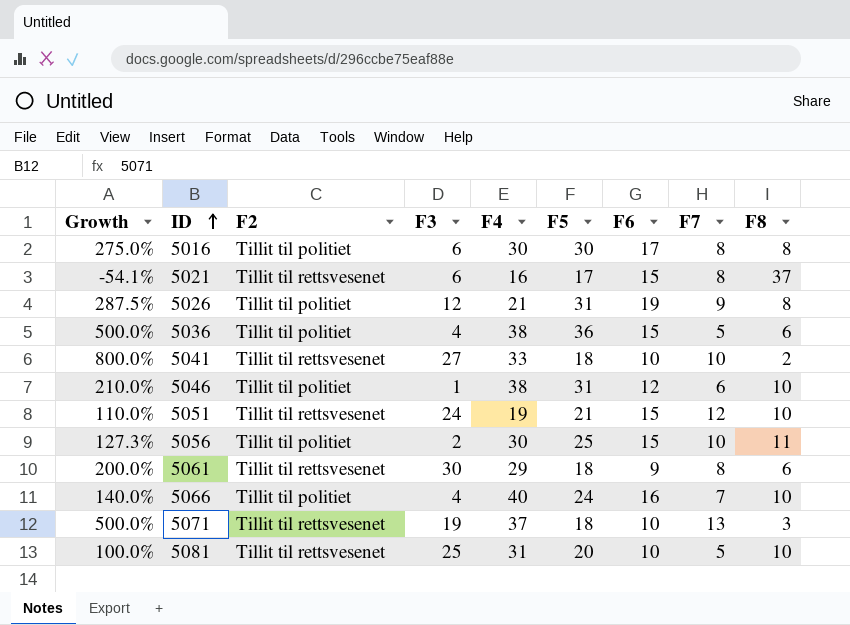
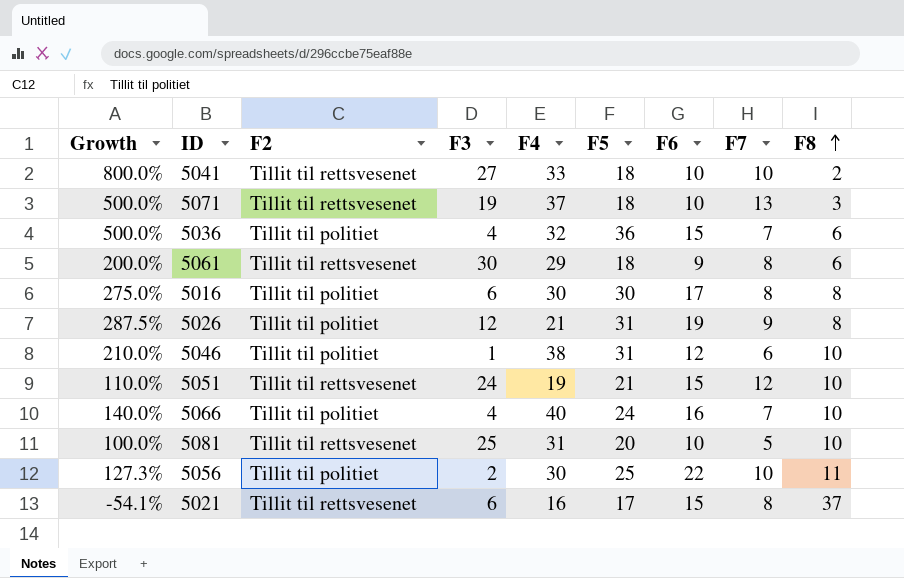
row order: ID ascending -> F8 ascending
5036 | F4: 38 -> 32
5036 | F7: 5 -> 7
5056 | F6: 15 -> 22

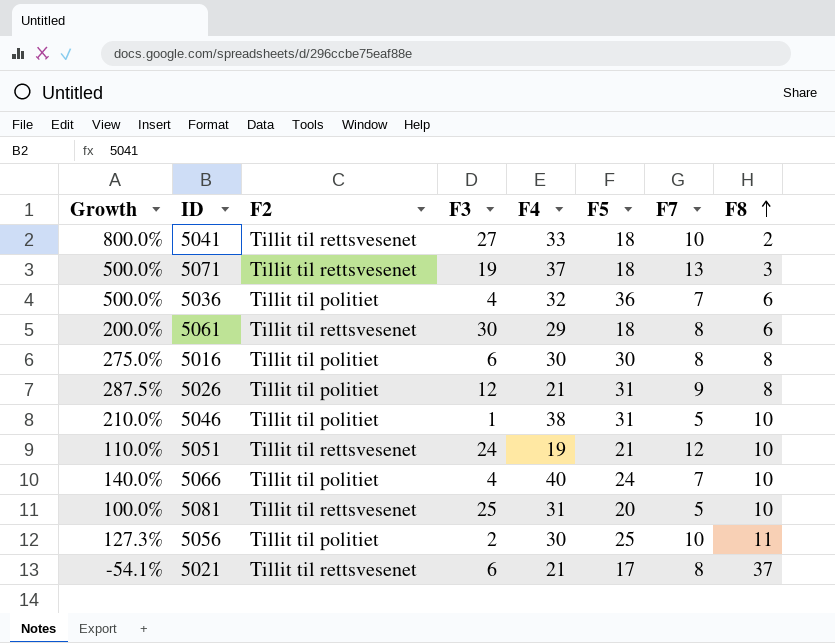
column F6 | position: 7 -> none
5046 | F7: 6 -> 5
5021 | F4: 16 -> 21

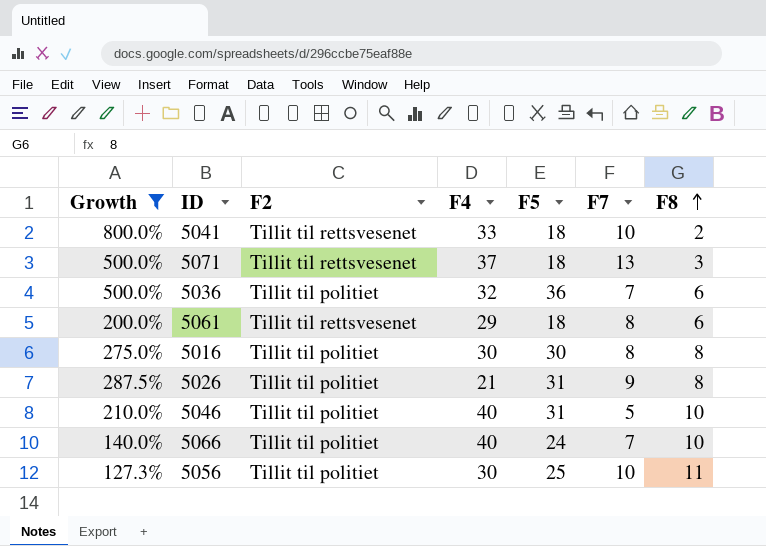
filter: none -> Growth >= 127.3%
column F3 | position: 4 -> none
5046 | F4: 38 -> 40

